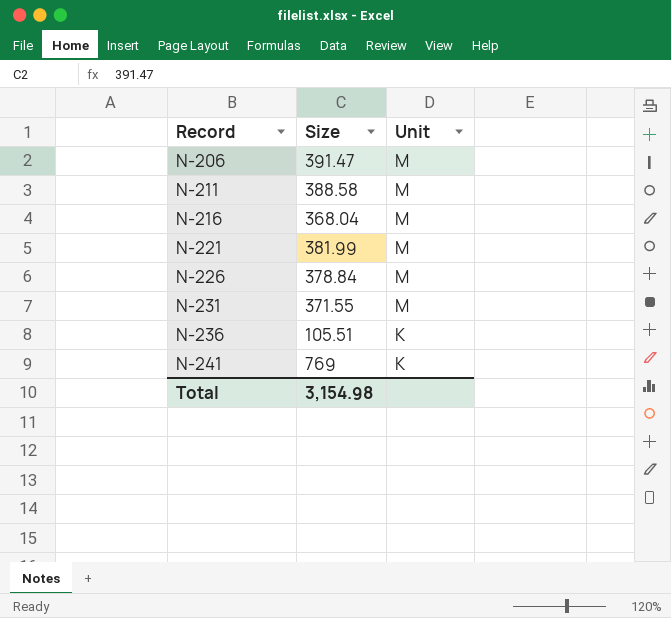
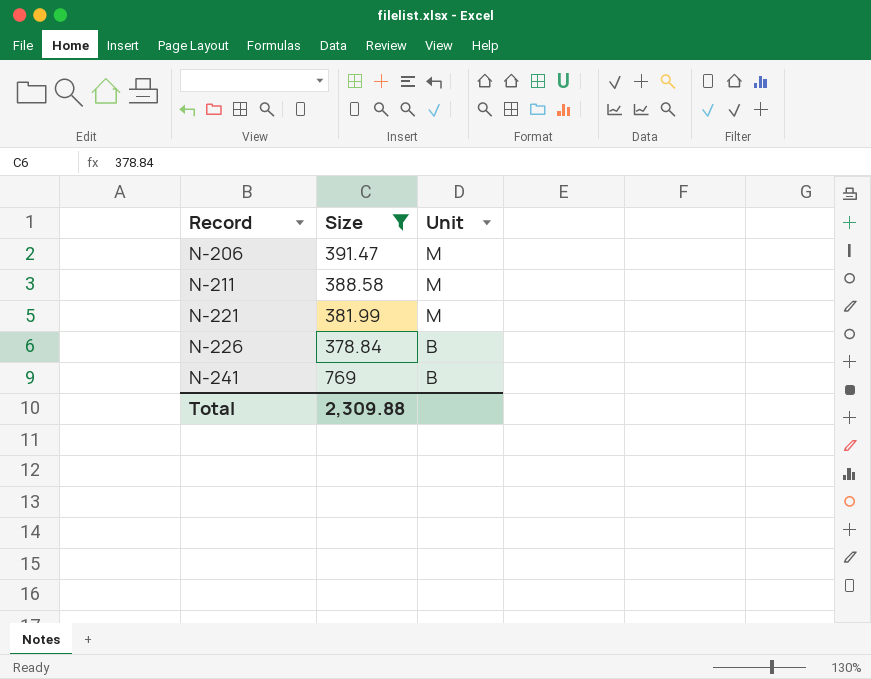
filter: none -> Size >= 378.84
N-226 | Unit: M -> B
N-241 | Unit: K -> B
Total | Size: 3,154.98 -> 2,309.88

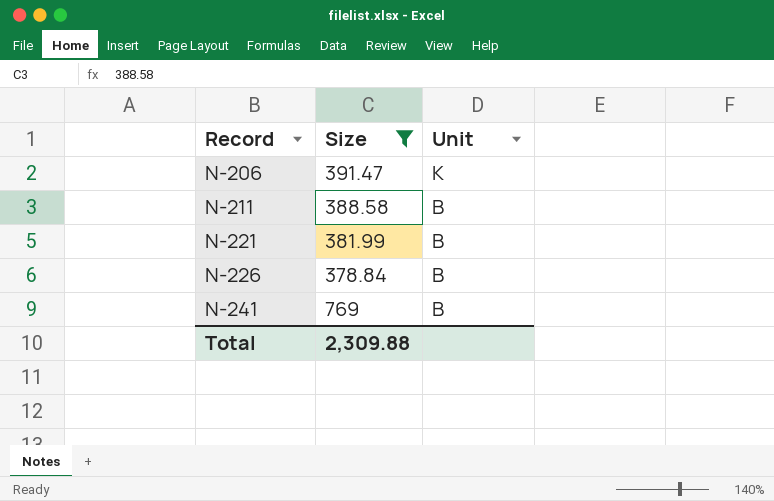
N-206 | Unit: M -> K
N-211 | Unit: M -> B
N-221 | Unit: M -> B

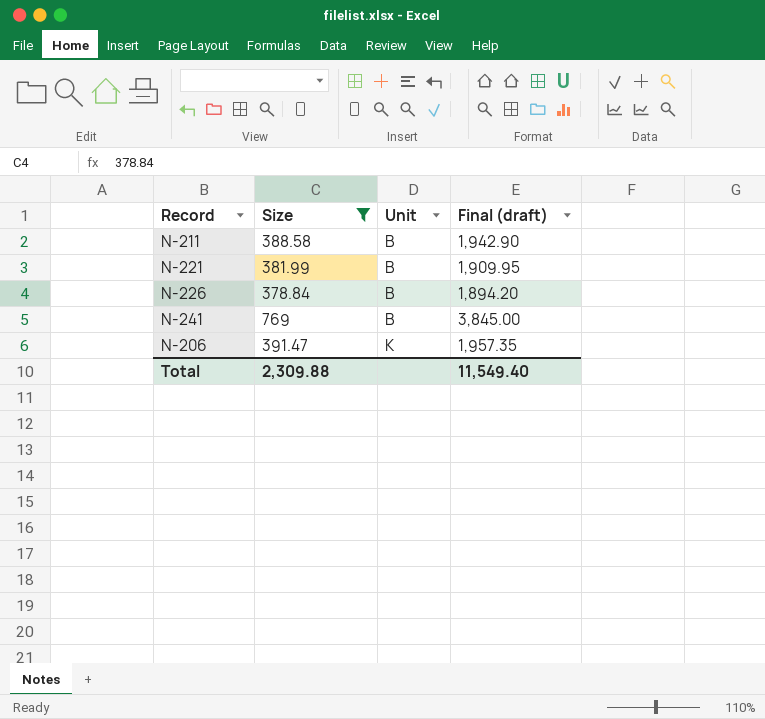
row order: Record ascending -> Unit ascending
column Final (draft) | formula: none -> [Size] * 5

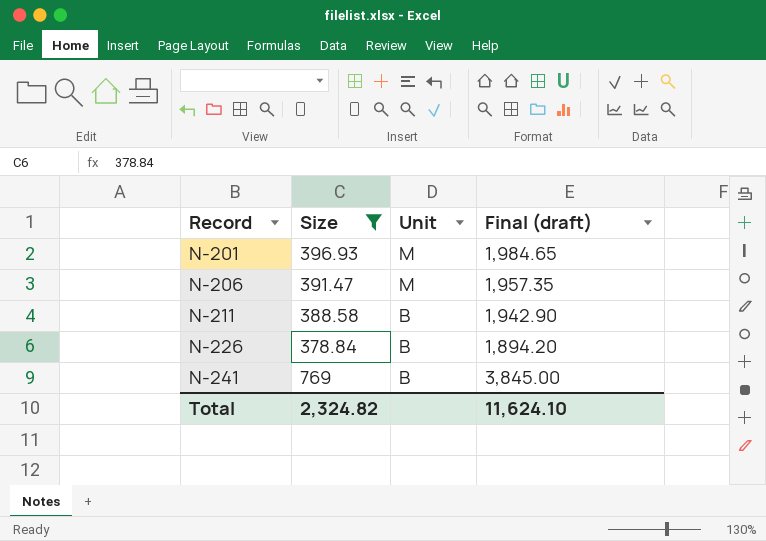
row order: Unit ascending -> Record ascending
row N-221: 381.99 | B | 1,909.95 -> none
row N-201: none -> 396.93 | M | 1,984.65
N-206 | Unit: K -> M
Total | Size: 2,309.88 -> 2,324.82
Total | Final (draft): 11,549.40 -> 11,624.10

